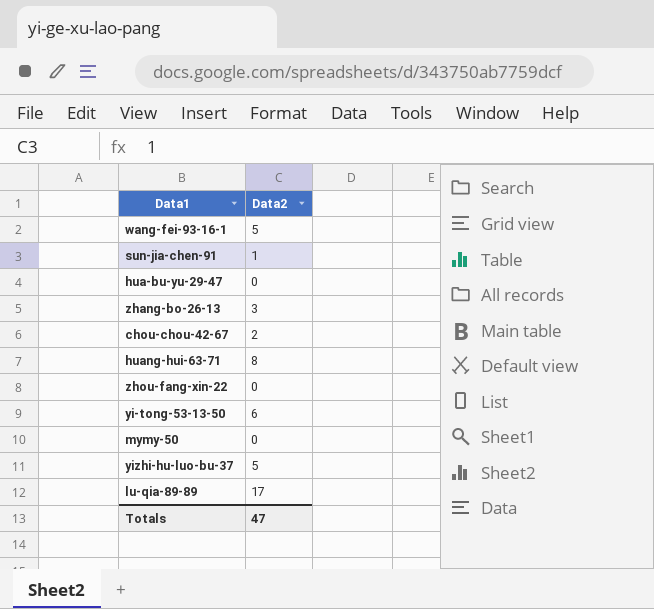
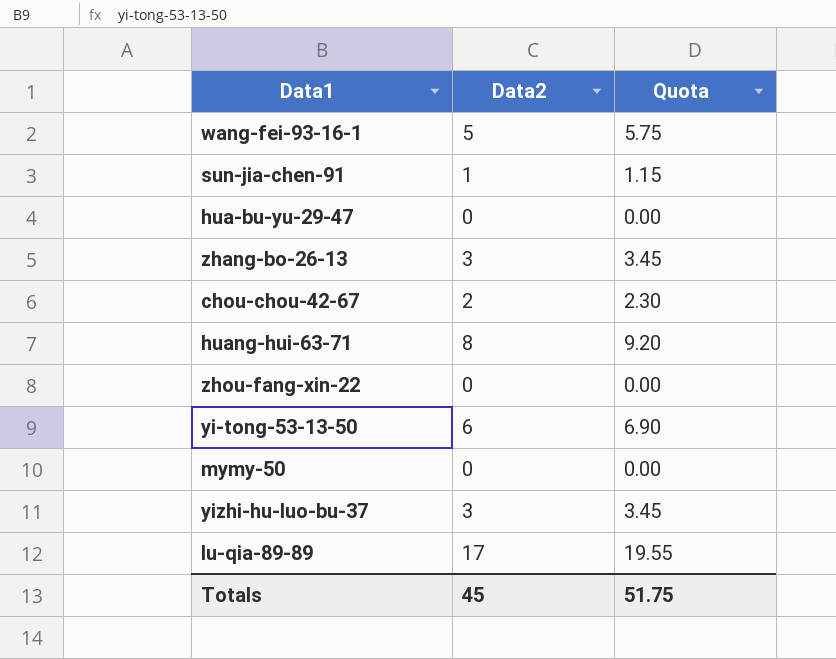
column Quota | formula: none -> [Data2] * 1.15
yizhi-hu-luo-bu-37 | Data2: 5 -> 3
Totals | Data2: 47 -> 45

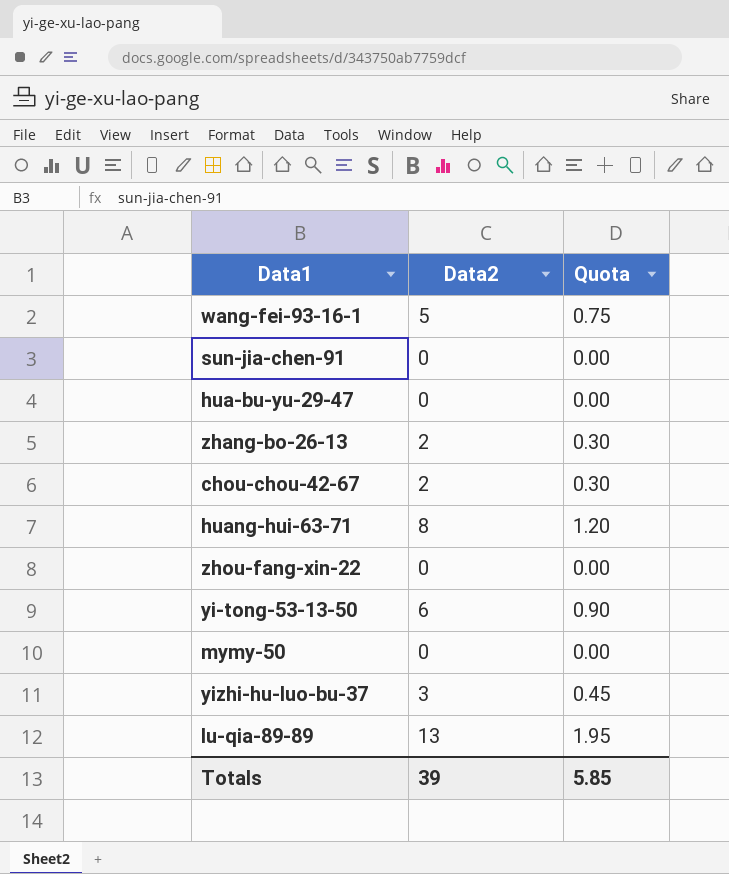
column Quota | formula: [Data2] * 1.15 -> [Data2] * 0.15
sun-jia-chen-91 | Data2: 1 -> 0
zhang-bo-26-13 | Data2: 3 -> 2
lu-qia-89-89 | Data2: 17 -> 13
Totals | Data2: 45 -> 39
Totals | Quota: 51.75 -> 5.85

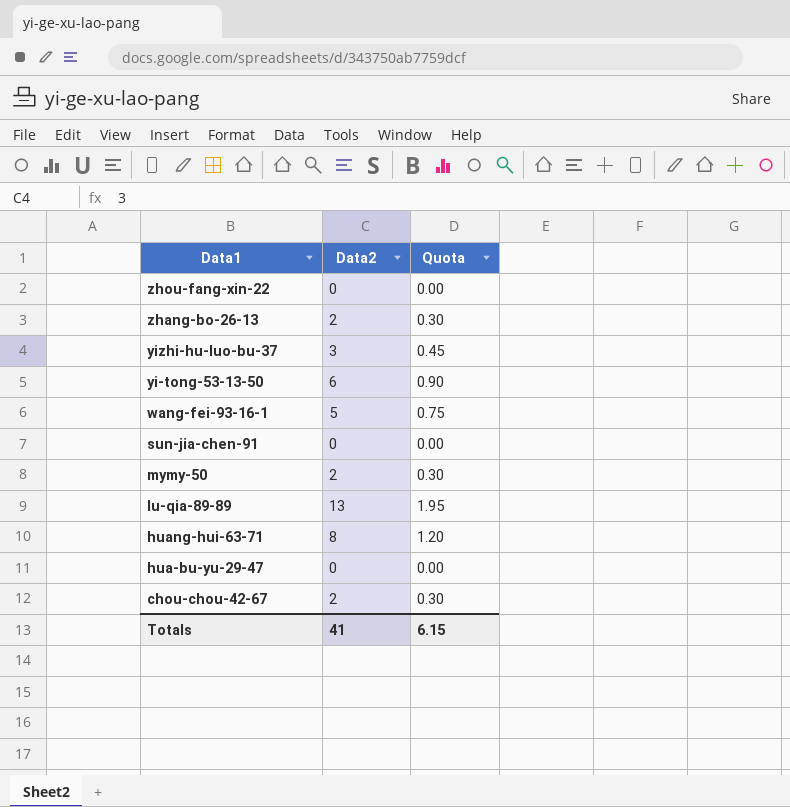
row order: none -> Data1 descending
mymy-50 | Data2: 0 -> 2
mymy-50 | Quota: 0.00 -> 0.30
Totals | Data2: 39 -> 41
Totals | Quota: 5.85 -> 6.15

